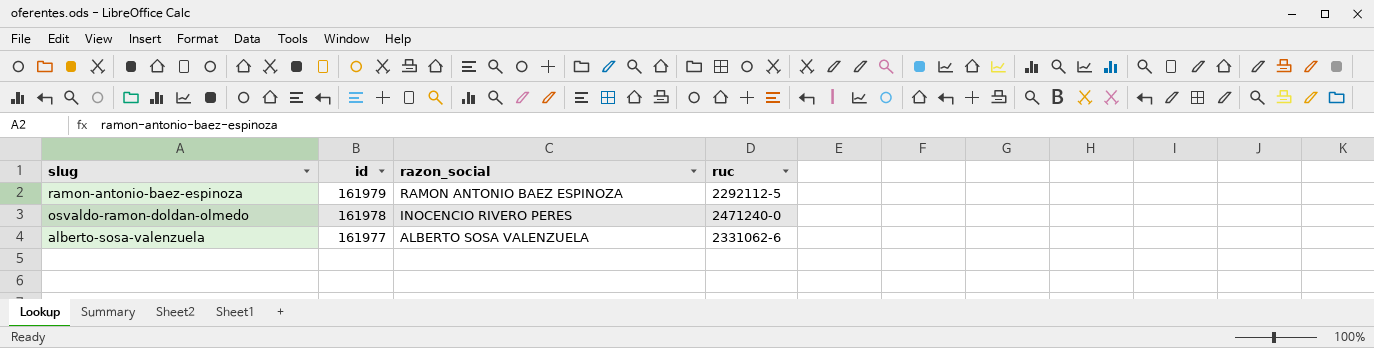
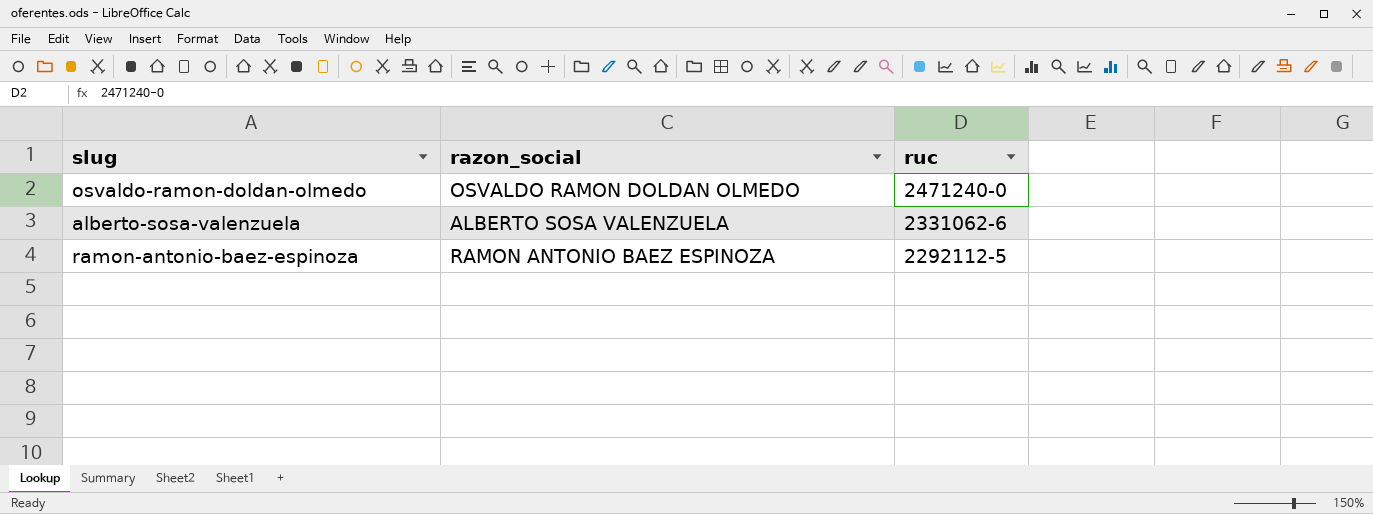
row order: slug descending -> ruc descending
column id | position: 2 -> none
osvaldo-ramon-doldan-olmedo | razon_social: INOCENCIO RIVERO PERES -> OSVALDO RAMON DOLDAN OLMEDO

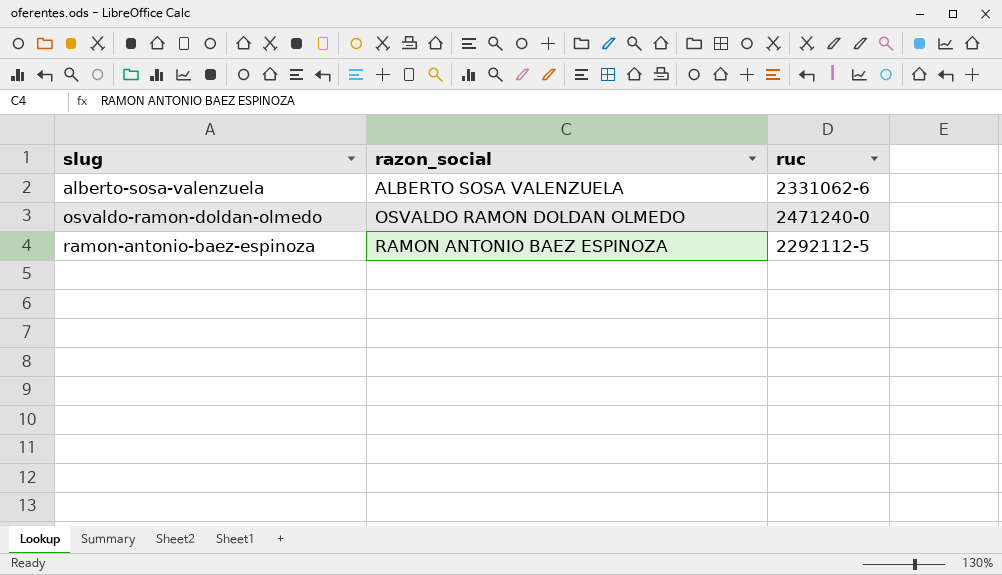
row order: ruc descending -> slug ascending

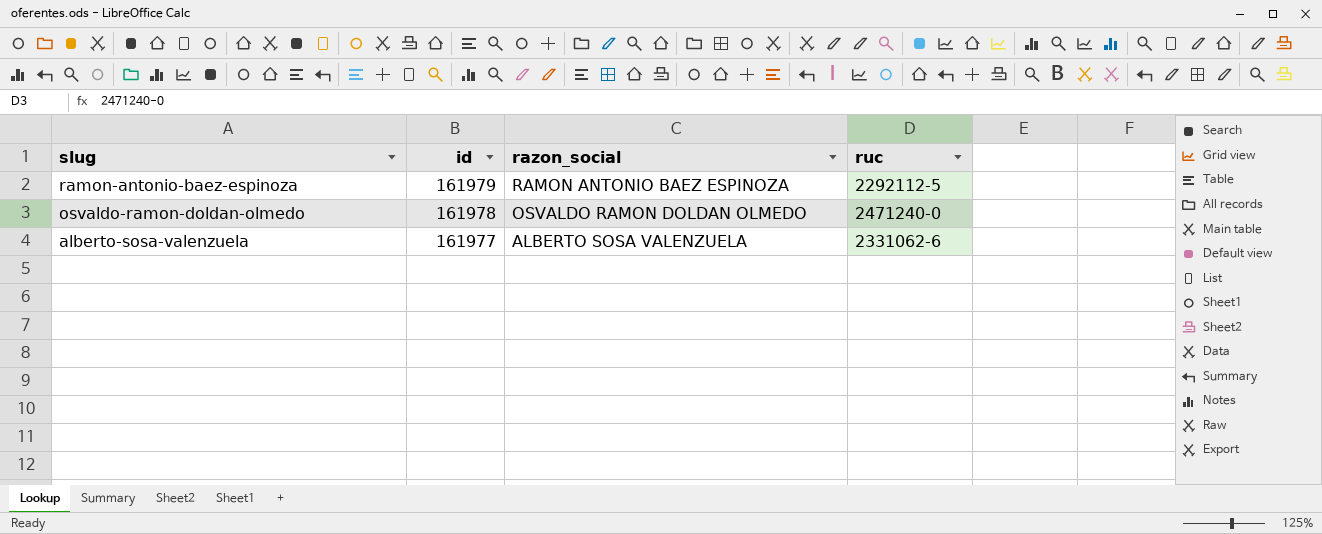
row order: slug ascending -> slug descending
column id | position: none -> 2

